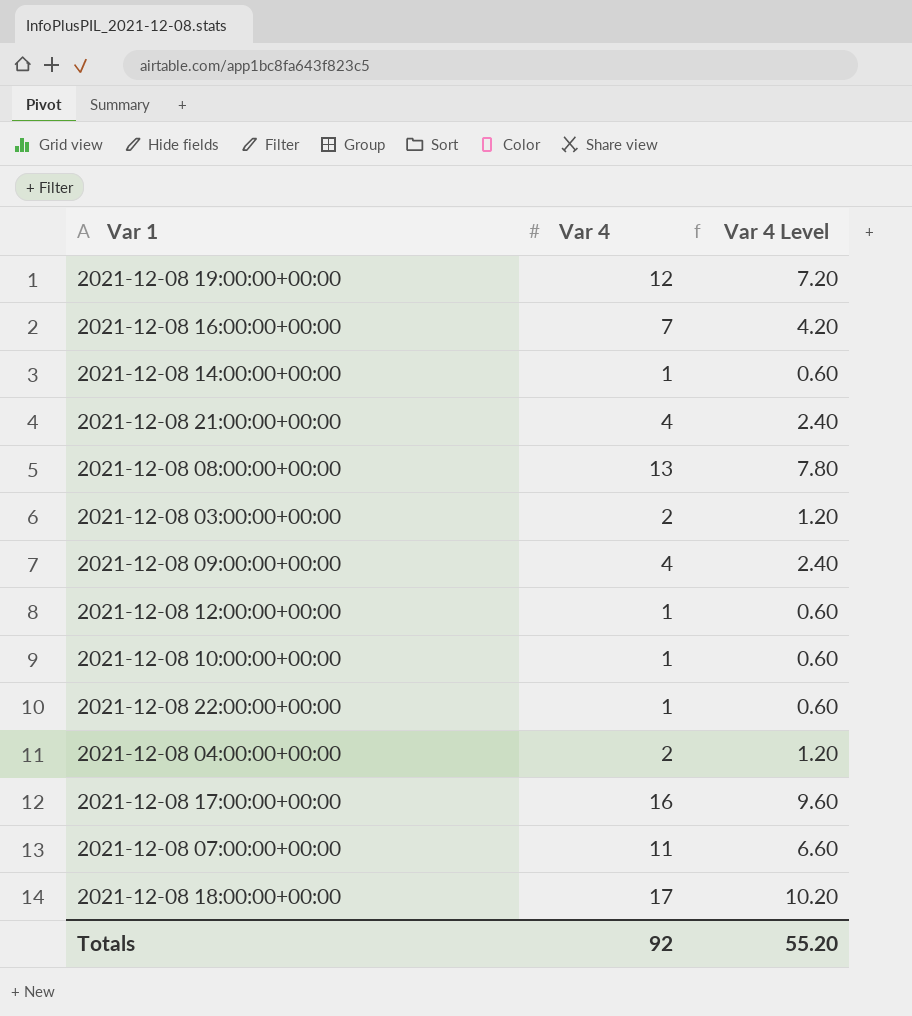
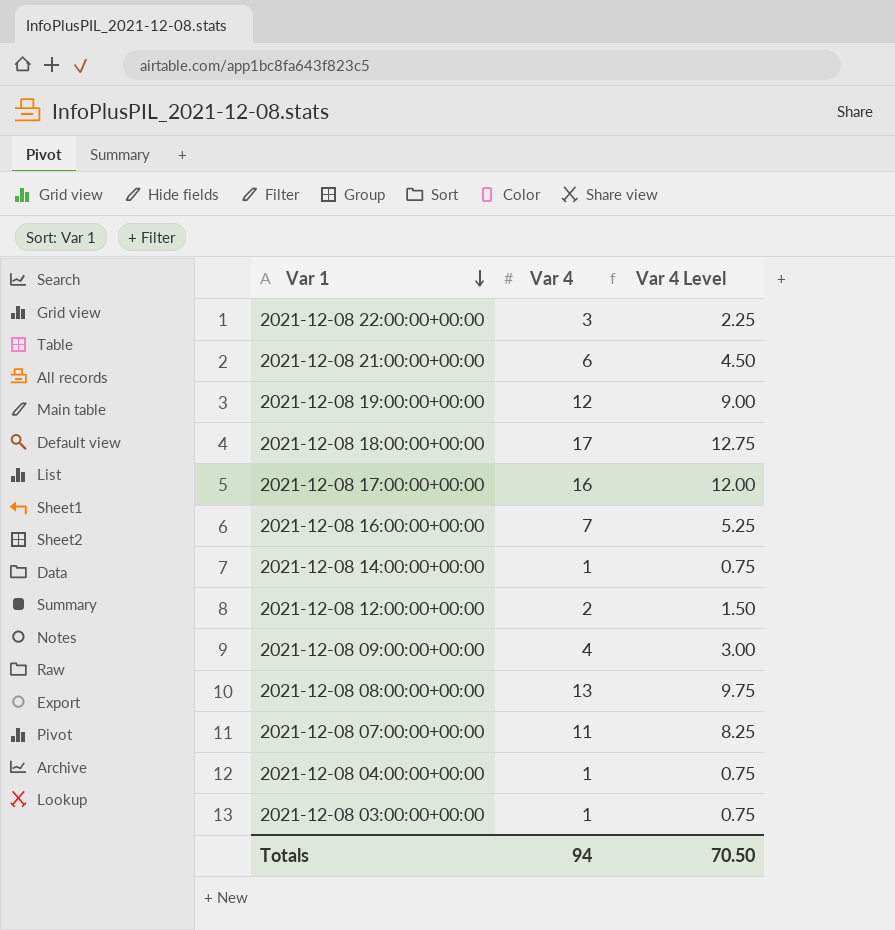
row order: none -> Var 1 descending
column Var 4 Level | formula: [Var 4] * 0.6 -> [Var 4] * 0.75
row 2021-12-08 10:00:00+00:00: 1 | 0.60 -> none
2021-12-08 22:00:00+00:00 | Var 4: 1 -> 3
2021-12-08 21:00:00+00:00 | Var 4: 4 -> 6
2021-12-08 12:00:00+00:00 | Var 4: 1 -> 2
2021-12-08 04:00:00+00:00 | Var 4: 2 -> 1
2021-12-08 03:00:00+00:00 | Var 4: 2 -> 1
Totals | Var 4: 92 -> 94
Totals | Var 4 Level: 55.20 -> 70.50

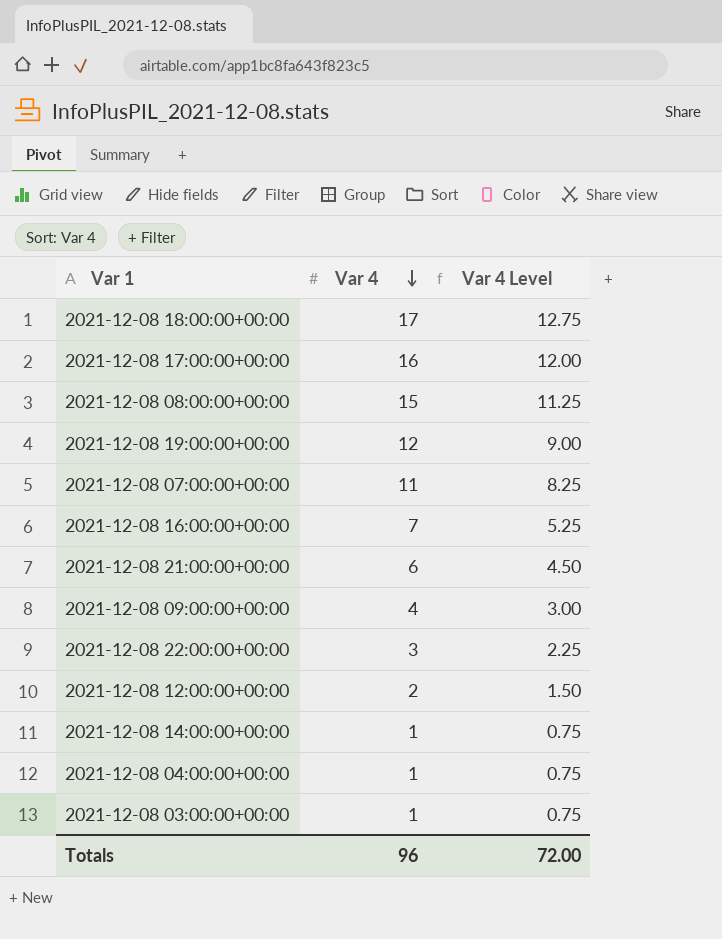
row order: Var 1 descending -> Var 4 descending
2021-12-08 08:00:00+00:00 | Var 4: 13 -> 15
2021-12-08 08:00:00+00:00 | Var 4 Level: 9.75 -> 11.25
Totals | Var 4: 94 -> 96
Totals | Var 4 Level: 70.50 -> 72.00

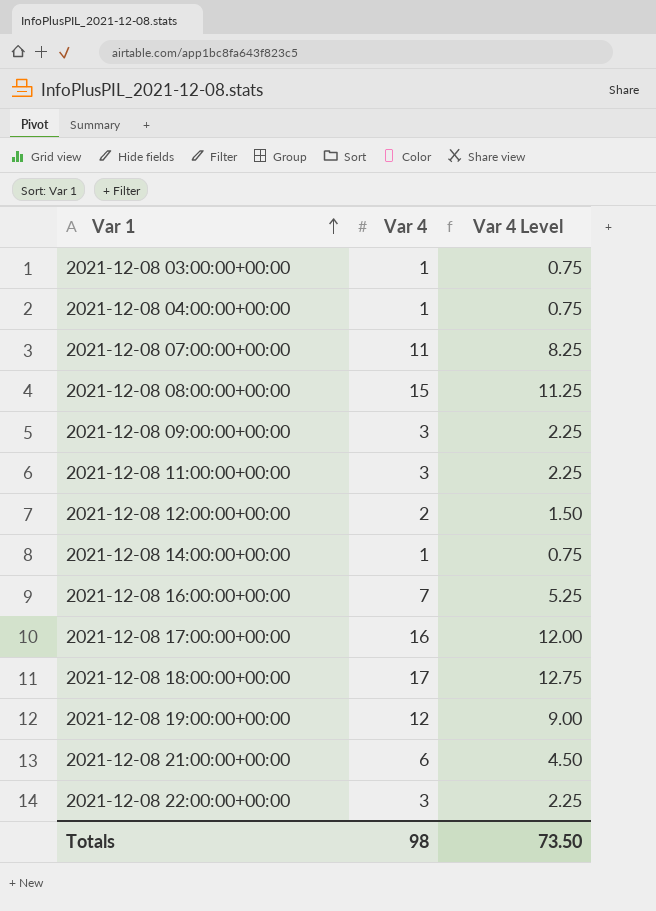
row order: Var 4 descending -> Var 1 ascending
2021-12-08 09:00:00+00:00 | Var 4: 4 -> 3
2021-12-08 09:00:00+00:00 | Var 4 Level: 3.00 -> 2.25
row 2021-12-08 11:00:00+00:00: none -> 3 | 2.25
Totals | Var 4: 96 -> 98
Totals | Var 4 Level: 72.00 -> 73.50

